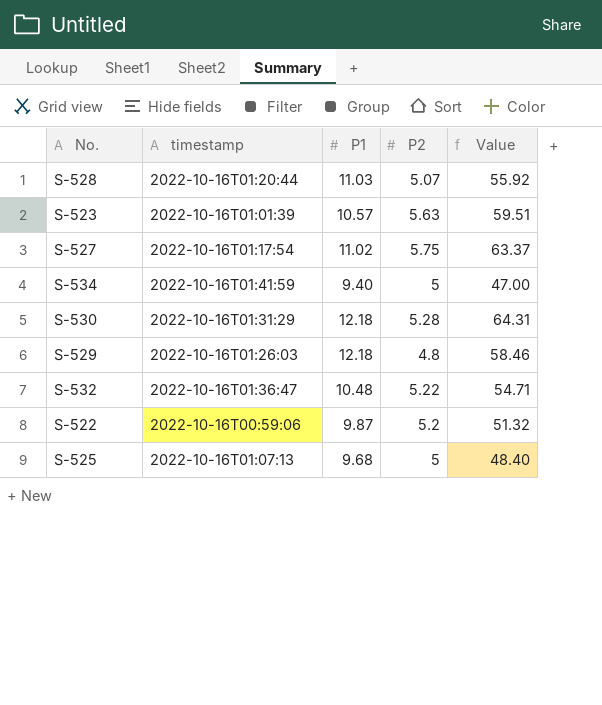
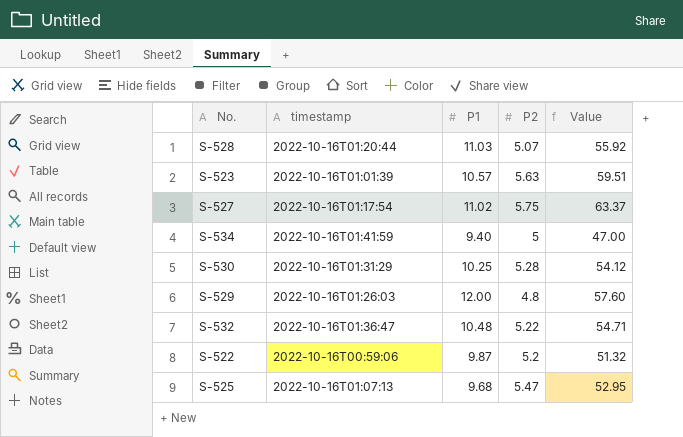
S-530 | P1: 12.18 -> 10.25
S-530 | Value: 64.31 -> 54.12
S-529 | P1: 12.18 -> 12.00
S-529 | Value: 58.46 -> 57.60
S-525 | P2: 5 -> 5.47
S-525 | Value: 48.40 -> 52.95

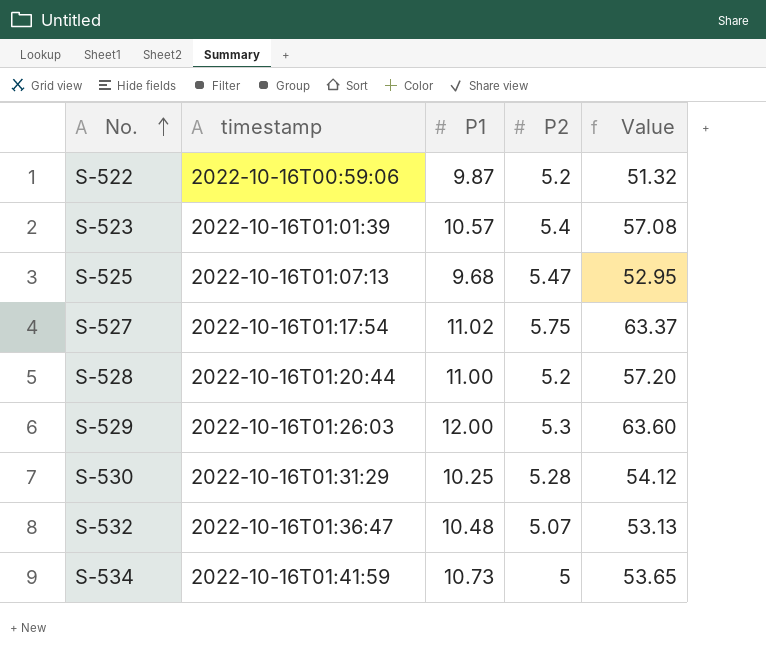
row order: none -> No. ascending
S-523 | P2: 5.63 -> 5.4
S-523 | Value: 59.51 -> 57.08
S-528 | P1: 11.03 -> 11.00
S-528 | P2: 5.07 -> 5.2
S-528 | Value: 55.92 -> 57.20
S-529 | P2: 4.8 -> 5.3
S-529 | Value: 57.60 -> 63.60
S-532 | P2: 5.22 -> 5.07
S-532 | Value: 54.71 -> 53.13
S-534 | P1: 9.40 -> 10.73
S-534 | Value: 47.00 -> 53.65

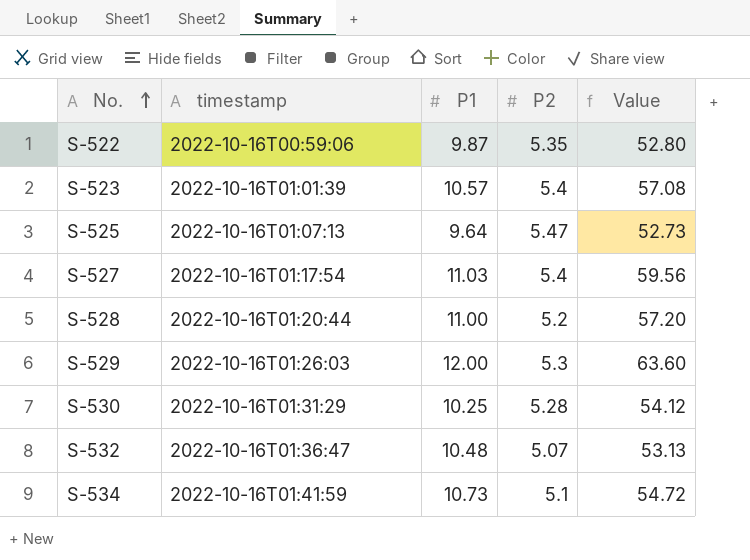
S-522 | P2: 5.2 -> 5.35
S-522 | Value: 51.32 -> 52.80
S-525 | P1: 9.68 -> 9.64
S-525 | Value: 52.95 -> 52.73
S-527 | P1: 11.02 -> 11.03
S-527 | P2: 5.75 -> 5.4
S-527 | Value: 63.37 -> 59.56
S-534 | P2: 5 -> 5.1
S-534 | Value: 53.65 -> 54.72

